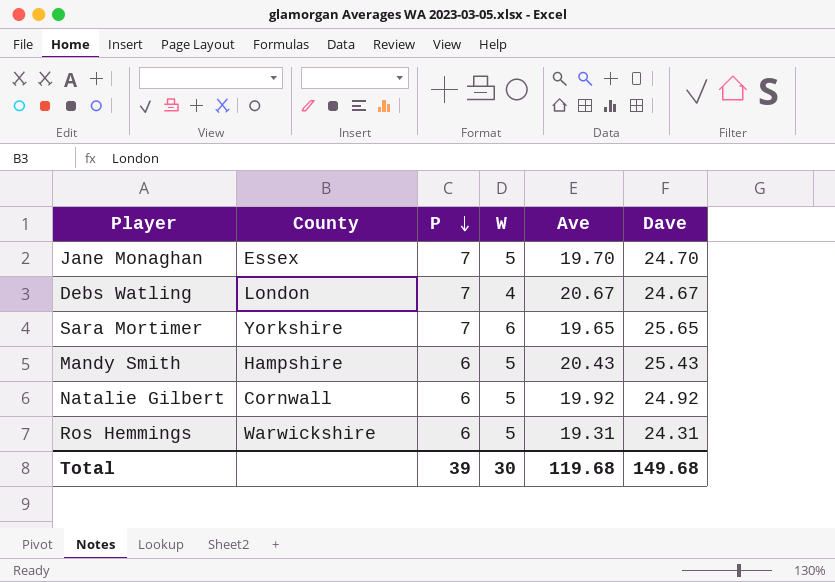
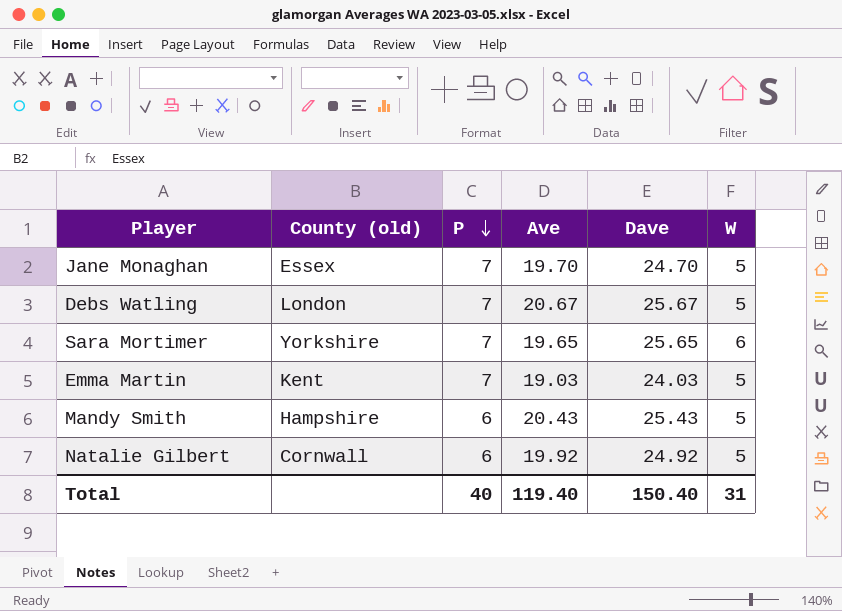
column name: County -> County (old)
column W | position: 4 -> 6
row Ros Hemmings: Warwickshire | 6 | 5 | 19.31 | 24.31 -> none
Debs Watling | Dave: 24.67 -> 25.67
Debs Watling | W: 4 -> 5
row Emma Martin: none -> Kent | 7 | 19.03 | 24.03 | 5
Total | P: 39 -> 40
Total | Ave: 119.68 -> 119.40
Total | Dave: 149.68 -> 150.40
Total | W: 30 -> 31

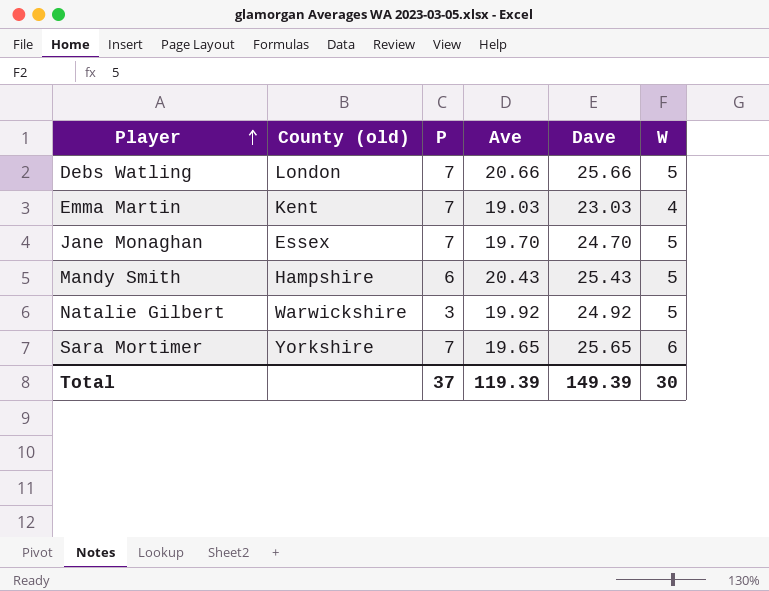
row order: P descending -> Player ascending
Debs Watling | Ave: 20.67 -> 20.66
Debs Watling | Dave: 25.67 -> 25.66
Emma Martin | Dave: 24.03 -> 23.03
Emma Martin | W: 5 -> 4
Natalie Gilbert | County (old): Cornwall -> Warwickshire
Natalie Gilbert | P: 6 -> 3
Total | P: 40 -> 37
Total | Ave: 119.40 -> 119.39
Total | Dave: 150.40 -> 149.39
Total | W: 31 -> 30

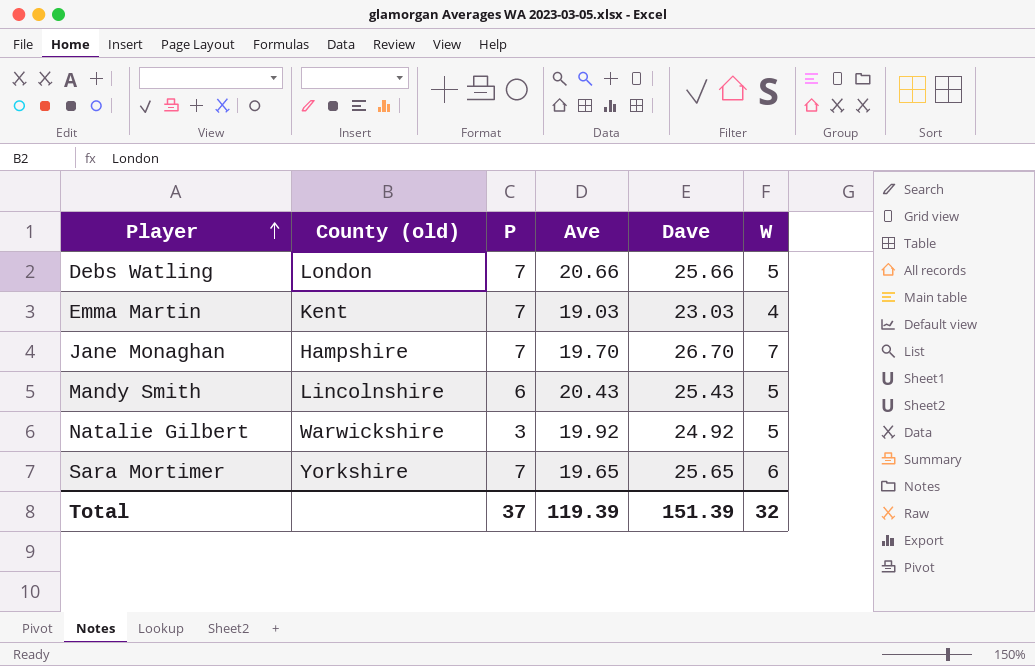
Jane Monaghan | County (old): Essex -> Hampshire
Jane Monaghan | Dave: 24.70 -> 26.70
Jane Monaghan | W: 5 -> 7
Mandy Smith | County (old): Hampshire -> Lincolnshire
Total | Dave: 149.39 -> 151.39
Total | W: 30 -> 32

